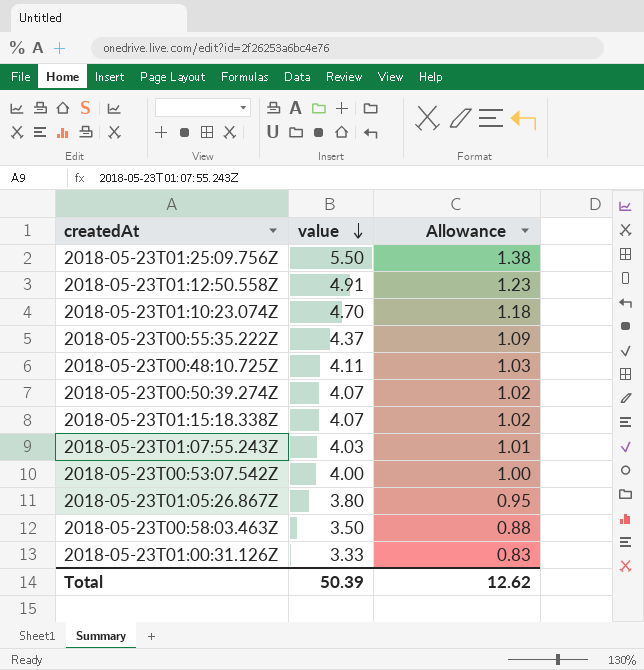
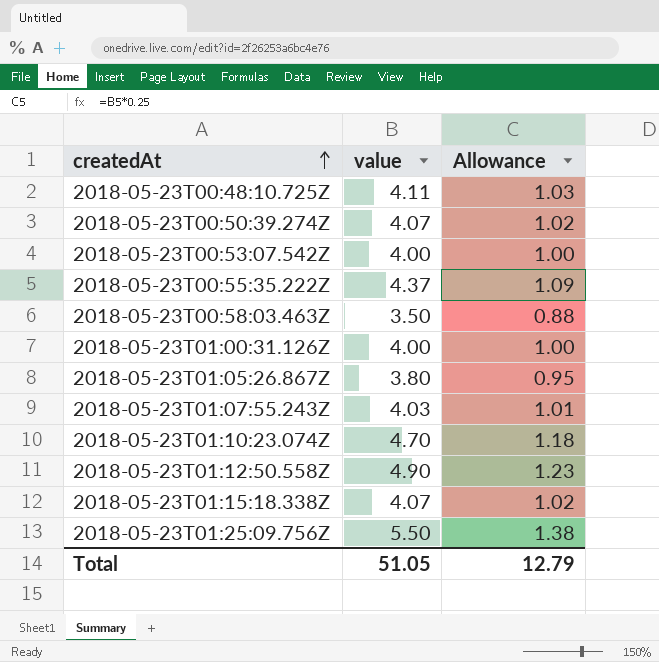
row order: value descending -> createdAt ascending
2018-05-23T01:00:31.126Z | value: 3.33 -> 4.00
2018-05-23T01:00:31.126Z | Allowance: 0.83 -> 1.00
2018-05-23T01:12:50.558Z | value: 4.91 -> 4.90
Total | value: 50.39 -> 51.05
Total | Allowance: 12.62 -> 12.79

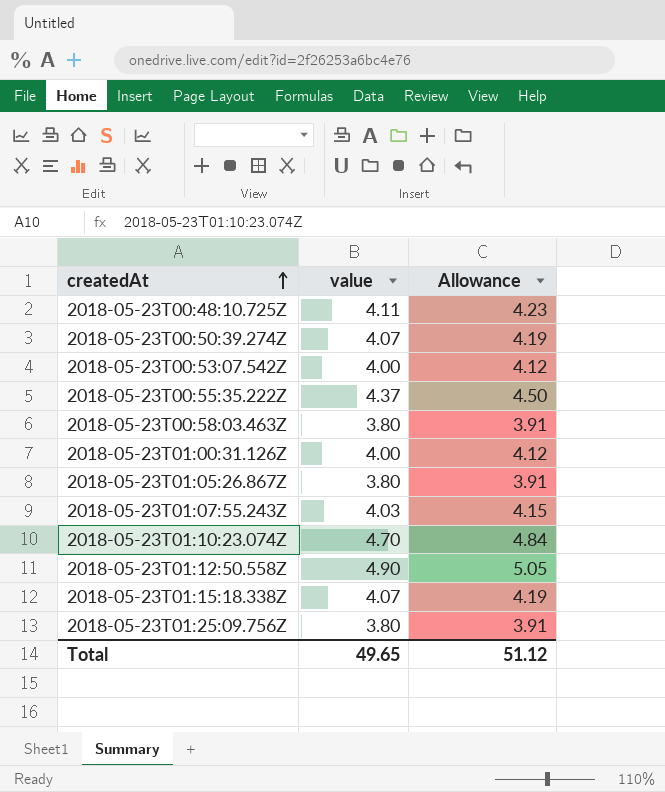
column Allowance | formula: [value] * 0.25 -> [value] * 1.03
2018-05-23T00:58:03.463Z | value: 3.50 -> 3.80
2018-05-23T01:25:09.756Z | value: 5.50 -> 3.80
Total | value: 51.05 -> 49.65
Total | Allowance: 12.79 -> 51.12

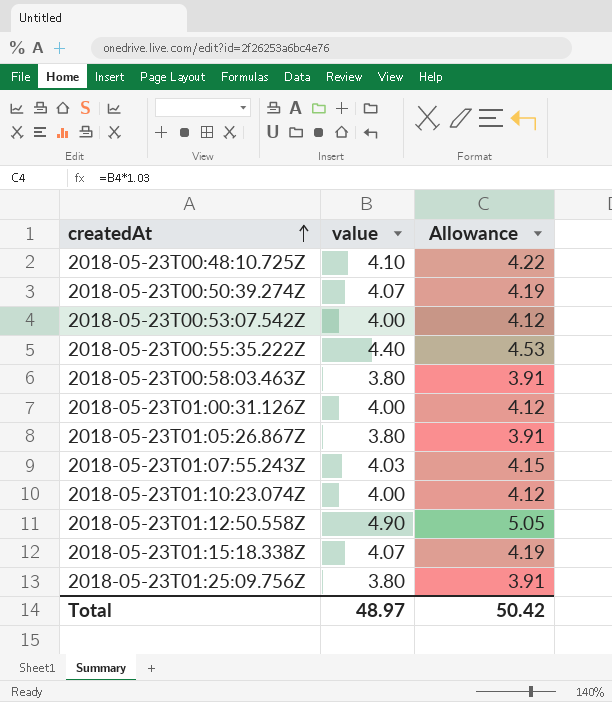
2018-05-23T00:48:10.725Z | value: 4.11 -> 4.10
2018-05-23T00:48:10.725Z | Allowance: 4.23 -> 4.22
2018-05-23T00:55:35.222Z | value: 4.37 -> 4.40
2018-05-23T00:55:35.222Z | Allowance: 4.50 -> 4.53
2018-05-23T01:10:23.074Z | value: 4.70 -> 4.00
2018-05-23T01:10:23.074Z | Allowance: 4.84 -> 4.12
Total | value: 49.65 -> 48.97
Total | Allowance: 51.12 -> 50.42

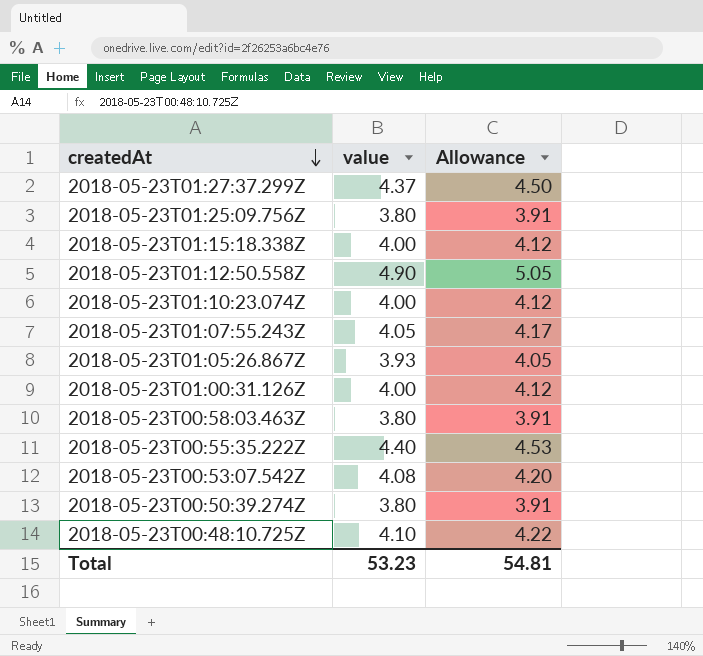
row order: createdAt ascending -> createdAt descending
row 2018-05-23T01:27:37.299Z: none -> 4.37 | 4.50
2018-05-23T01:15:18.338Z | value: 4.07 -> 4.00
2018-05-23T01:15:18.338Z | Allowance: 4.19 -> 4.12
2018-05-23T01:07:55.243Z | value: 4.03 -> 4.05
2018-05-23T01:07:55.243Z | Allowance: 4.15 -> 4.17
2018-05-23T01:05:26.867Z | value: 3.80 -> 3.93
2018-05-23T01:05:26.867Z | Allowance: 3.91 -> 4.05
2018-05-23T00:53:07.542Z | value: 4.00 -> 4.08
2018-05-23T00:53:07.542Z | Allowance: 4.12 -> 4.20
2018-05-23T00:50:39.274Z | value: 4.07 -> 3.80
2018-05-23T00:50:39.274Z | Allowance: 4.19 -> 3.91
Total | value: 48.97 -> 53.23
Total | Allowance: 50.42 -> 54.81

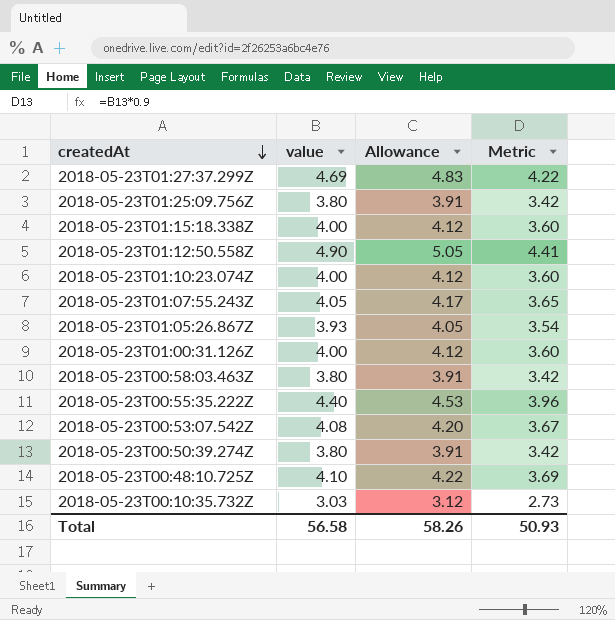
column Metric | formula: none -> [value] * 0.9
2018-05-23T01:27:37.299Z | value: 4.37 -> 4.69
2018-05-23T01:27:37.299Z | Allowance: 4.50 -> 4.83
row 2018-05-23T00:10:35.732Z: none -> 3.03 | 3.12 | 2.73
Total | value: 53.23 -> 56.58
Total | Allowance: 54.81 -> 58.26

